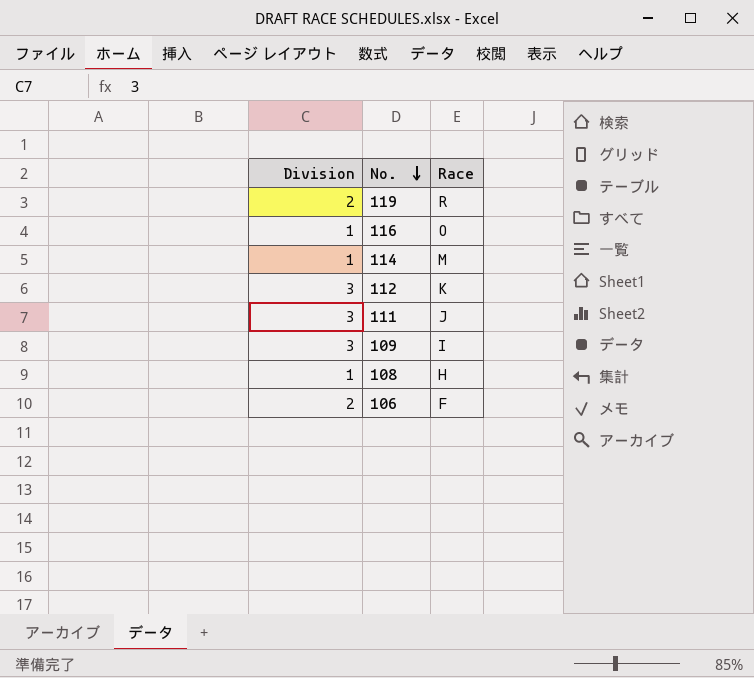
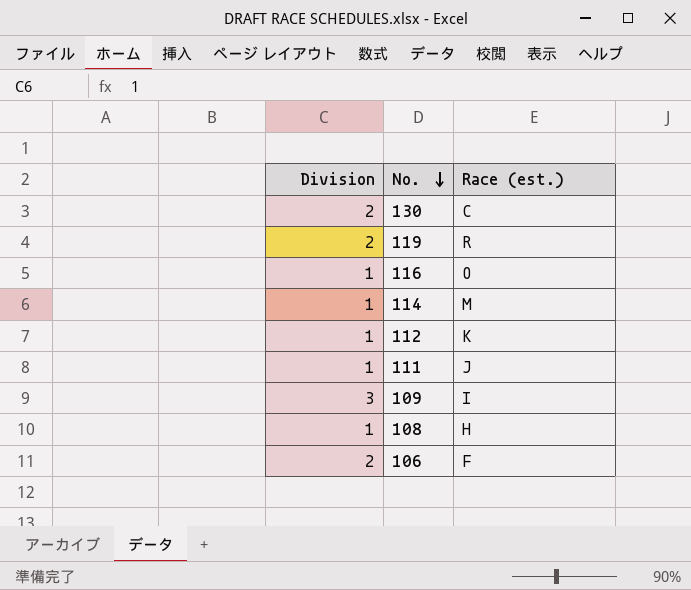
column name: Race -> Race (est.)
row 130: none -> 2 | C
112 | Division: 3 -> 1
111 | Division: 3 -> 1

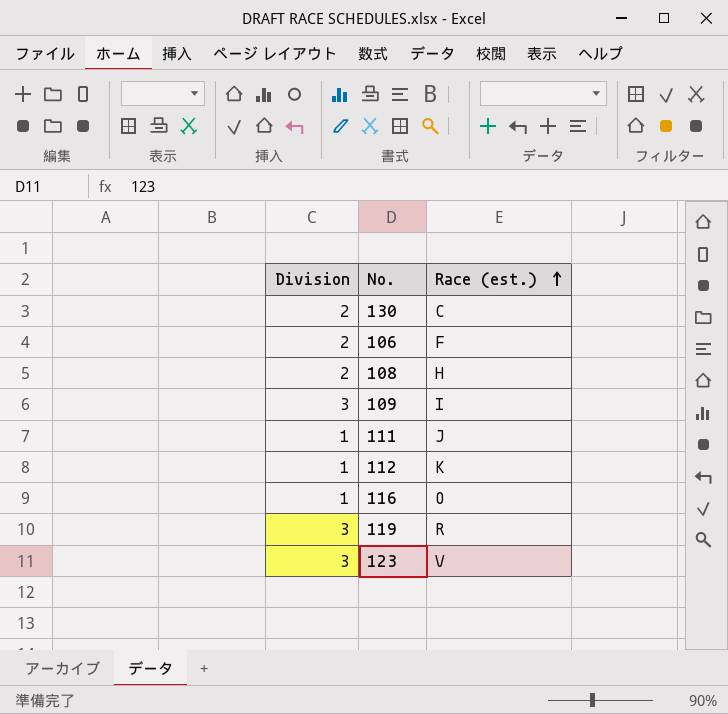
row order: No. descending -> Race (est.) ascending
row 114: 1 | M -> none
108 | Division: 1 -> 2
119 | Division: 2 -> 3
row 123: none -> 3 | V

